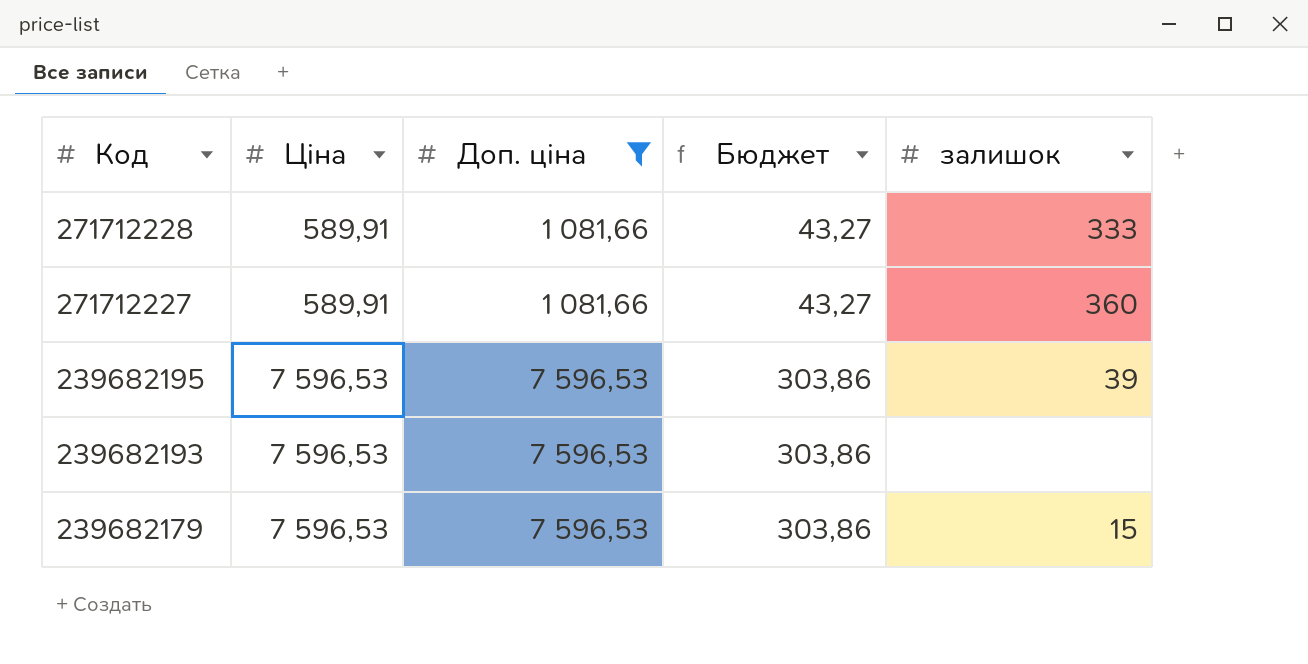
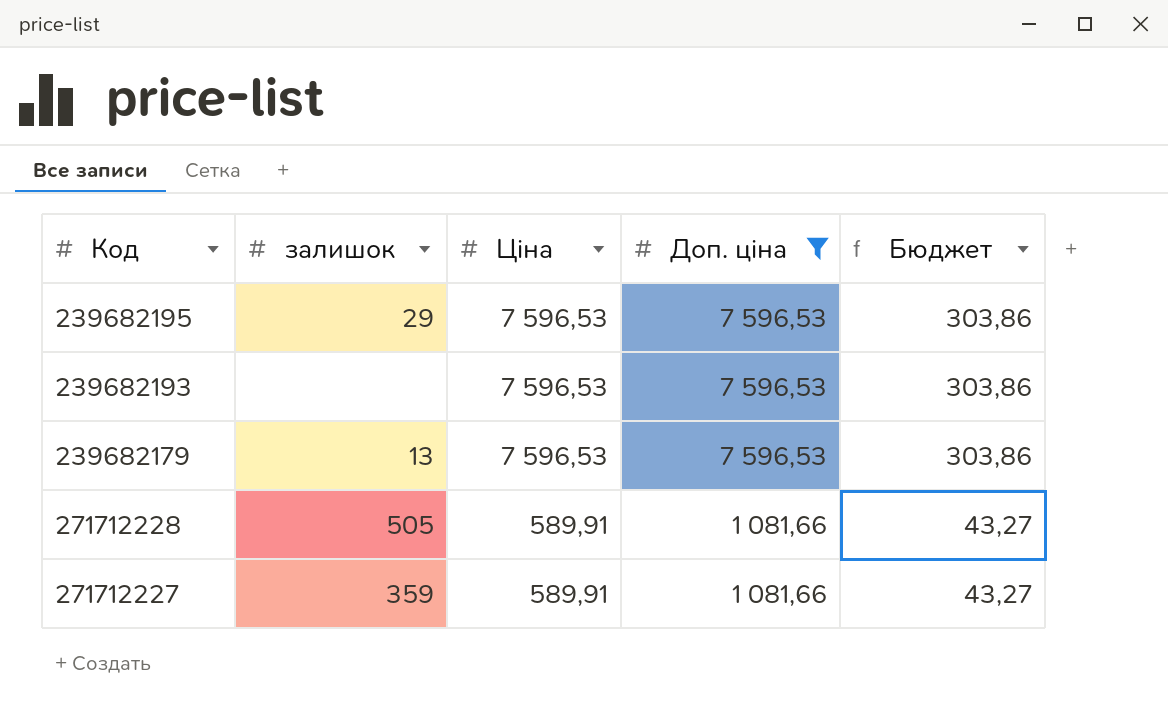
row order: Код descending -> Ціна descending
column залишок | position: 5 -> 2
239682195 | залишок: 39 -> 29
239682179 | залишок: 15 -> 13
271712228 | залишок: 333 -> 505
271712227 | залишок: 360 -> 359

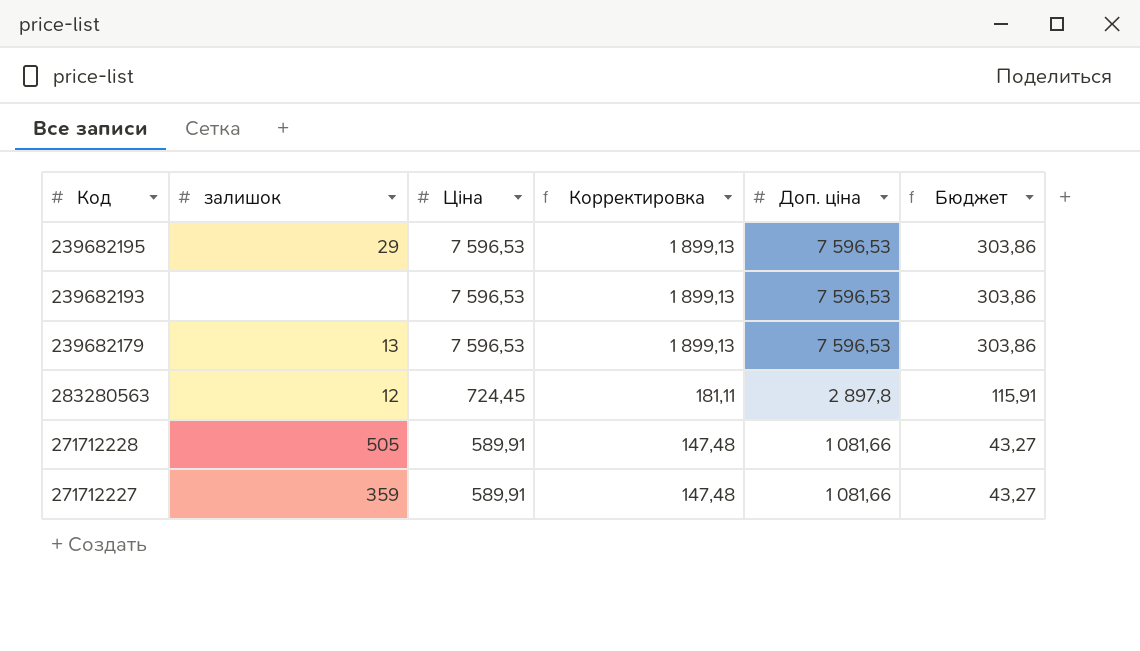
filter: Доп. ціна != 2 897,8 -> none
column Корректировка | formula: none -> [Ціна] * 0,25

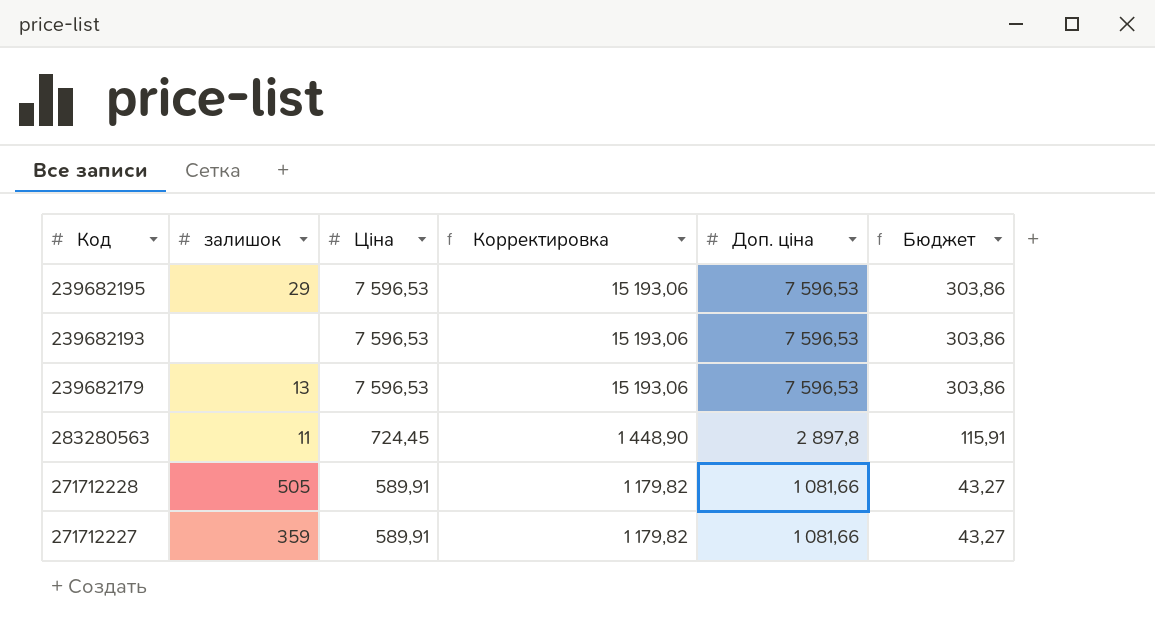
column Корректировка | formula: [Ціна] * 0,25 -> [Ціна] * 2
283280563 | залишок: 12 -> 11

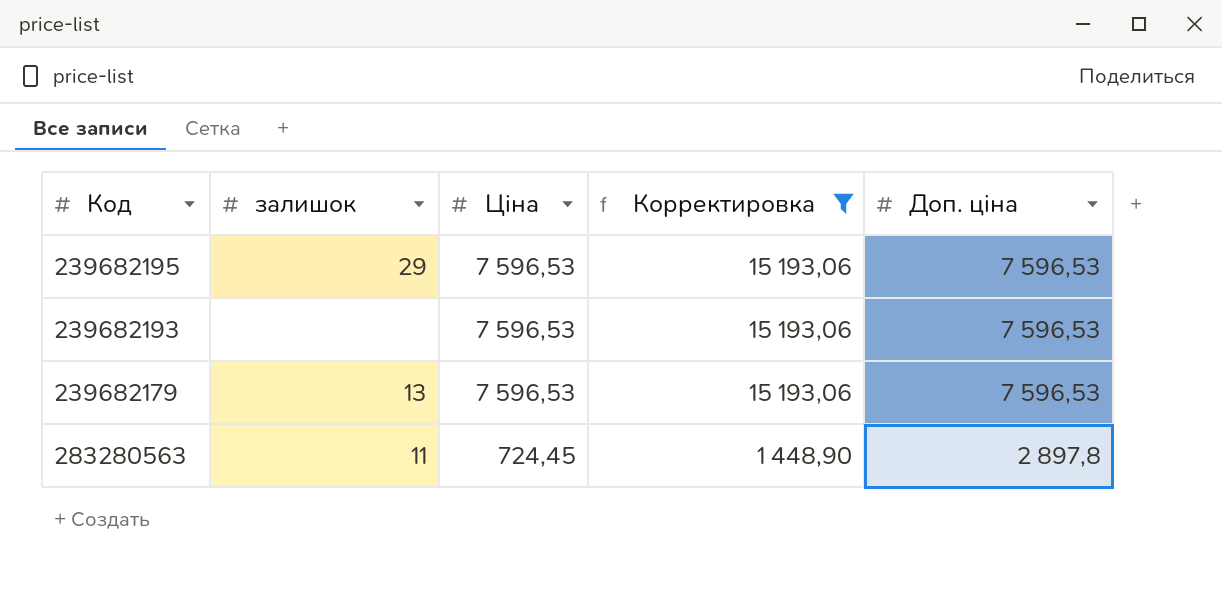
filter: none -> Корректировка != 1 179,82
column Бюджет | formula: [Доп. ціна] * 0,04 -> none

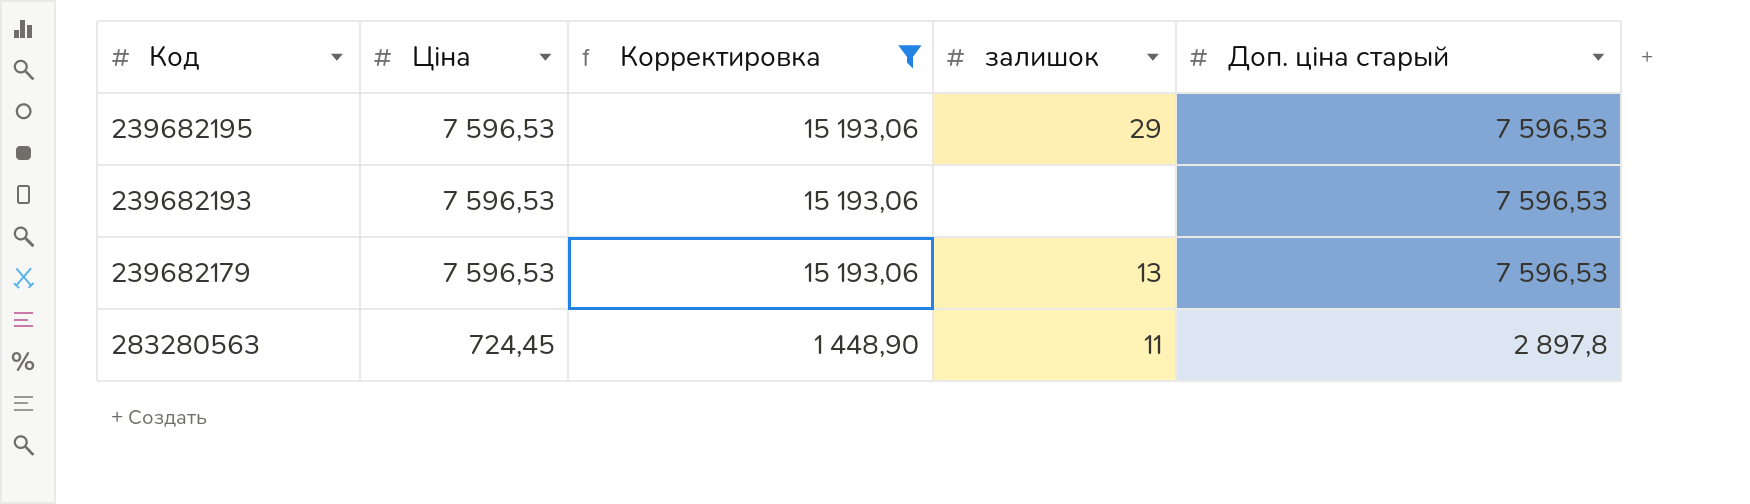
column залишок | position: 2 -> 4
column name: Доп. ціна -> Доп. ціна старый

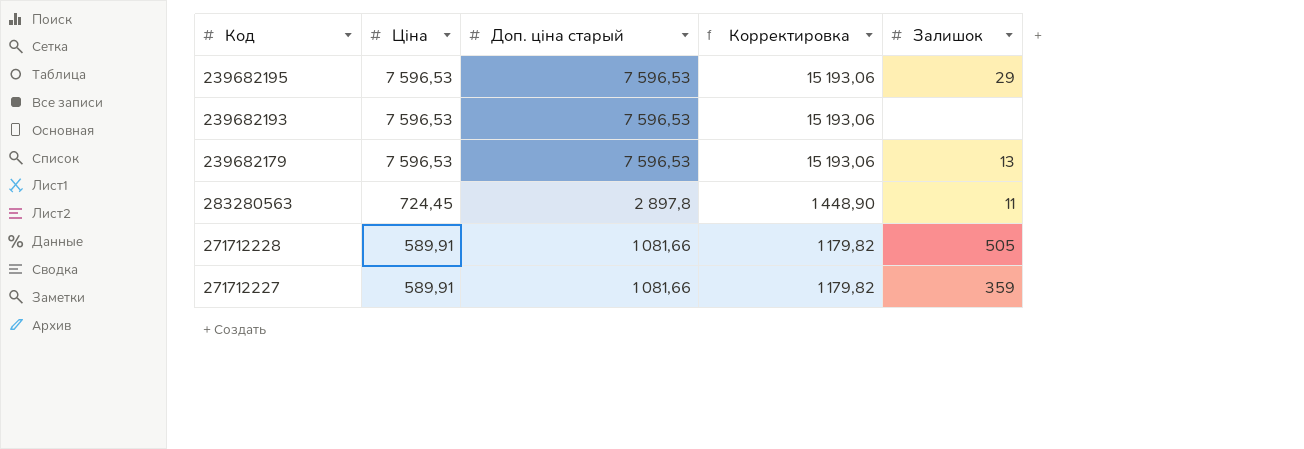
filter: Корректировка != 1 179,82 -> none
column Доп. ціна старый | position: 5 -> 3
column name: залишок -> Залишок

